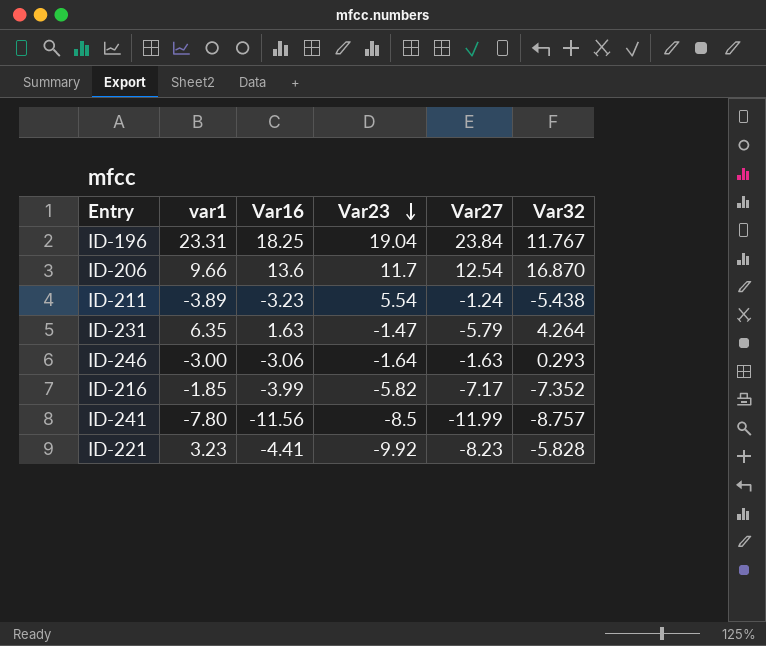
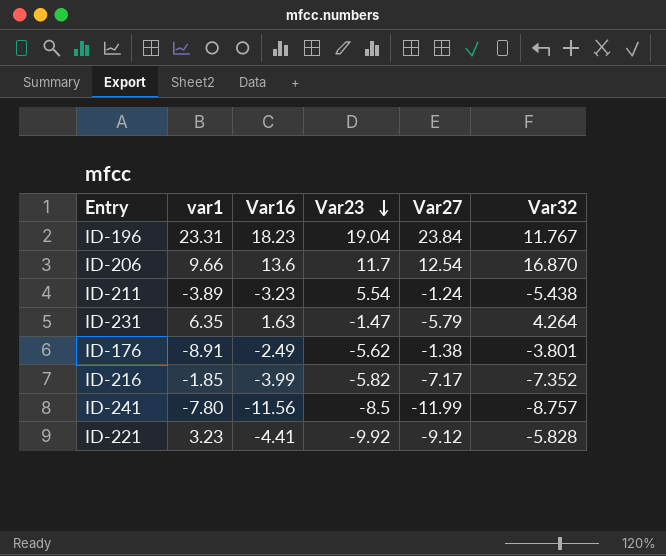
row ID-246: -3.00 | -3.06 | -1.64 | -1.63 | 0.293 -> none
ID-196 | Var16: 18.25 -> 18.23
row ID-176: none -> -8.91 | -2.49 | -5.62 | -1.38 | -3.801
ID-221 | Var27: -8.23 -> -9.12

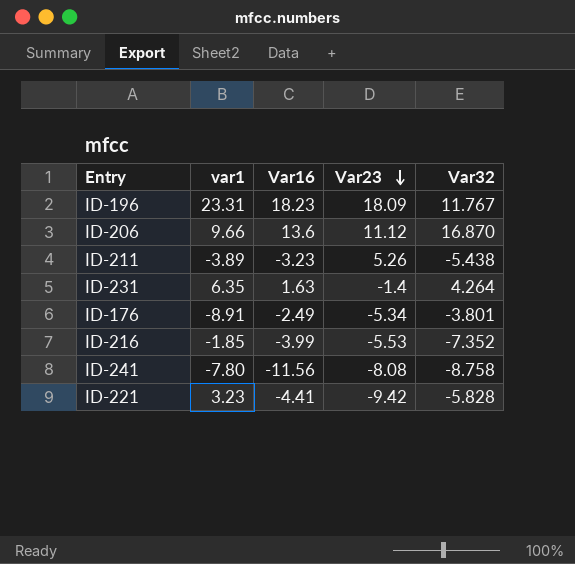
column Var27 | position: 5 -> none
ID-196 | Var23: 19.04 -> 18.09
ID-206 | Var23: 11.7 -> 11.12
ID-211 | Var23: 5.54 -> 5.26
ID-231 | Var23: -1.47 -> -1.4
ID-176 | Var23: -5.62 -> -5.34
ID-216 | Var23: -5.82 -> -5.53
ID-241 | Var23: -8.5 -> -8.08
ID-241 | Var32: -8.757 -> -8.758
ID-221 | Var23: -9.92 -> -9.42

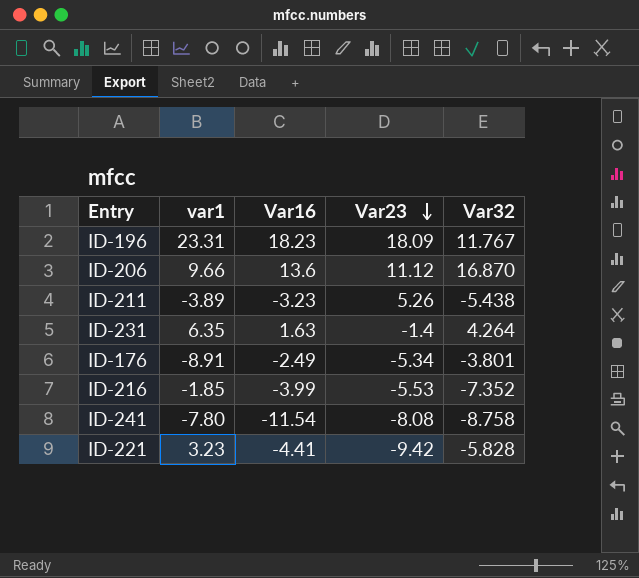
ID-241 | Var16: -11.56 -> -11.54

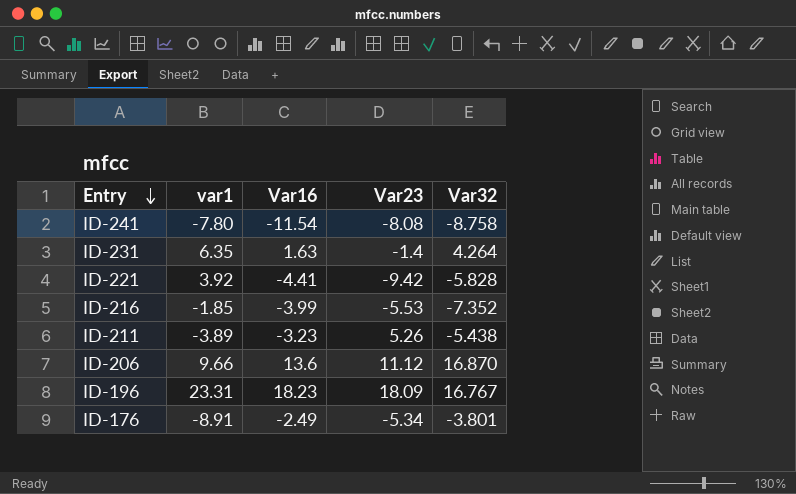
row order: Var23 descending -> Entry descending
ID-221 | var1: 3.23 -> 3.92
ID-196 | Var32: 11.767 -> 16.767

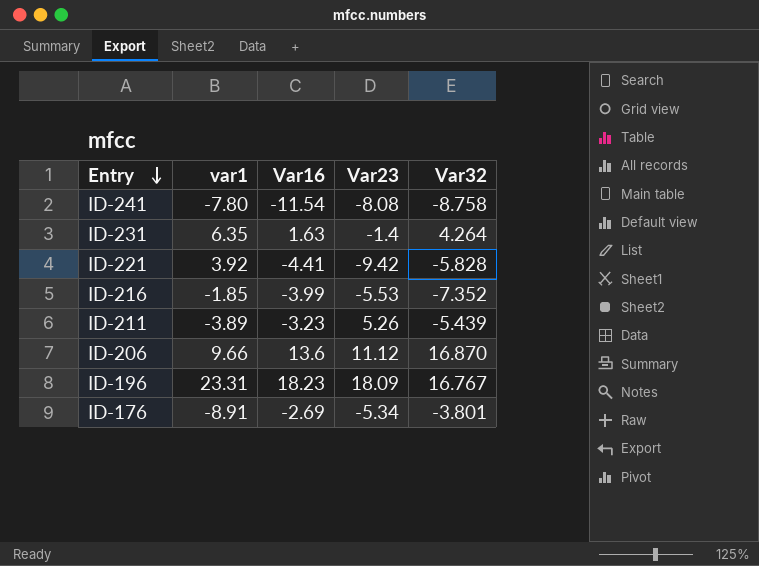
ID-211 | Var32: -5.438 -> -5.439
ID-176 | Var16: -2.49 -> -2.69

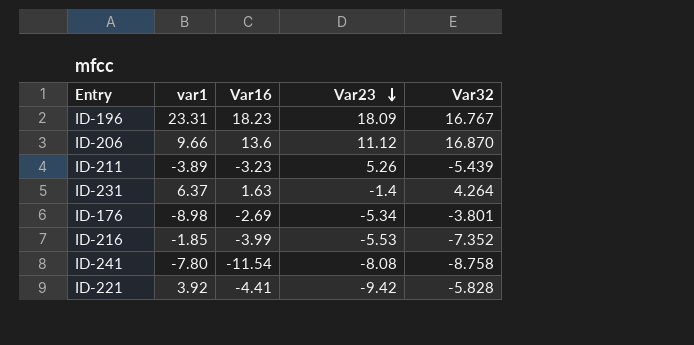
row order: Entry descending -> Var23 descending
ID-231 | var1: 6.35 -> 6.37
ID-176 | var1: -8.91 -> -8.98

